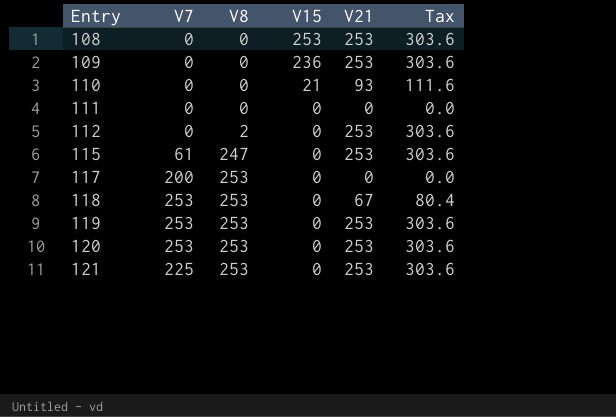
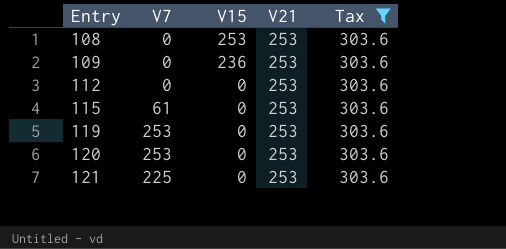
filter: none -> Tax = 303.6
column V8 | position: 3 -> none

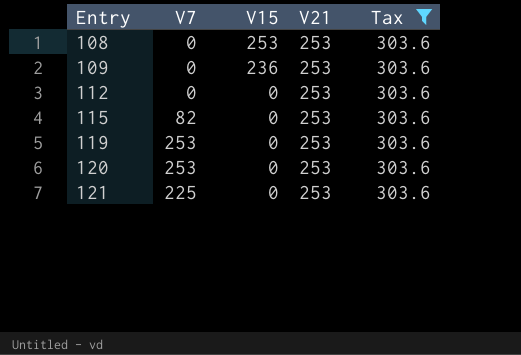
115 | V7: 61 -> 82

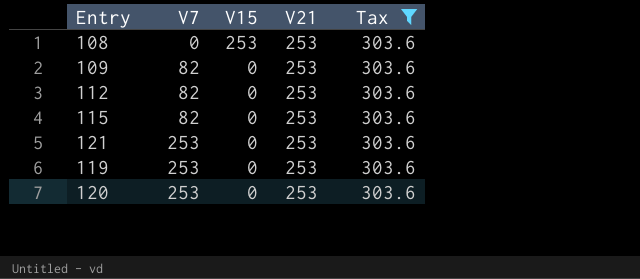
row order: Entry ascending -> V7 ascending
109 | V7: 0 -> 82
109 | V15: 236 -> 0
112 | V7: 0 -> 82
121 | V7: 225 -> 253

